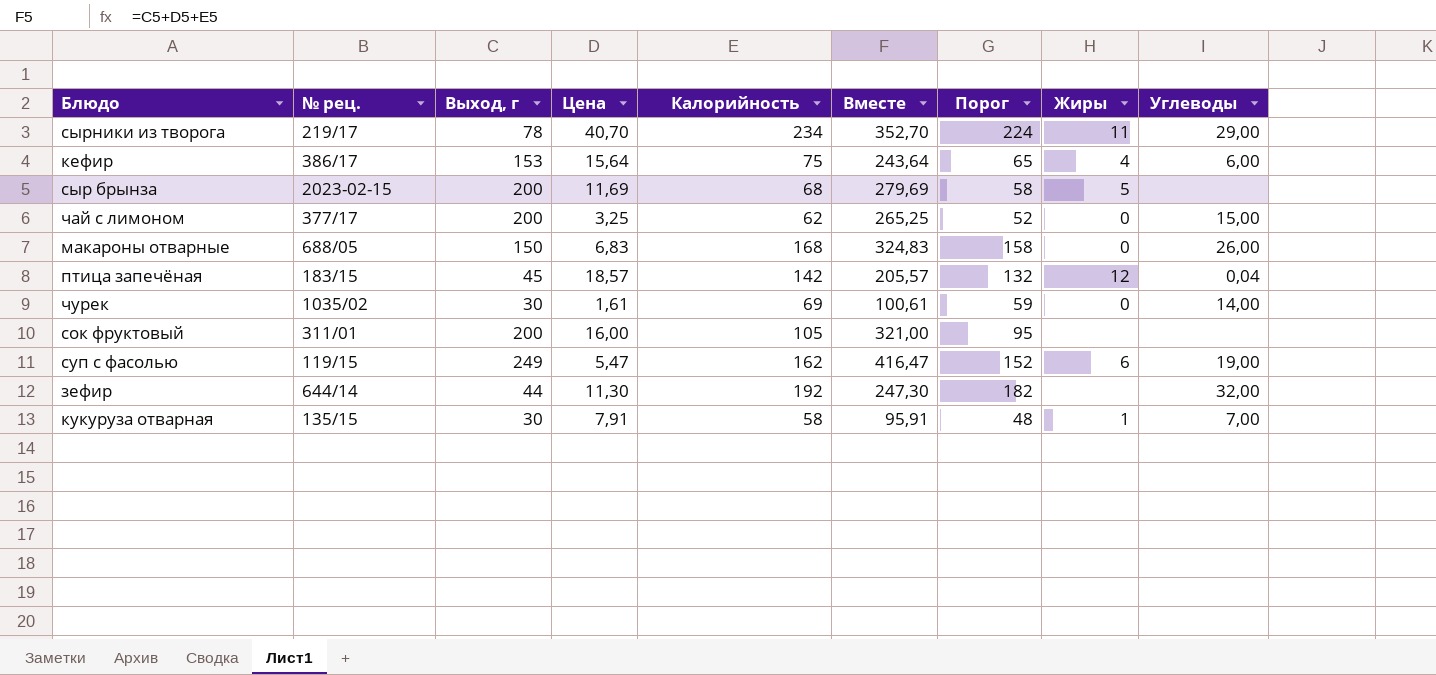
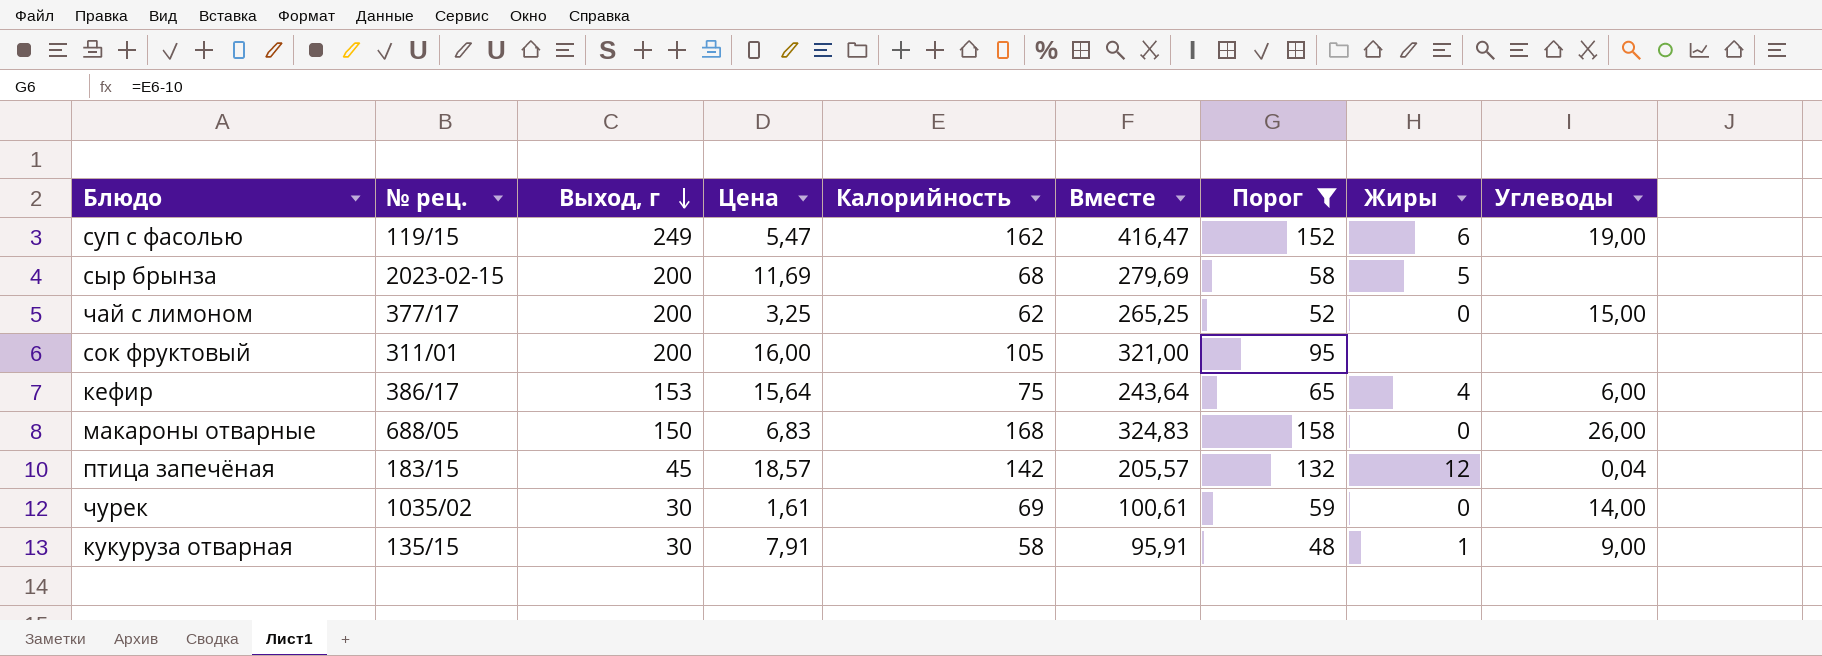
filter: none -> Порог <= 158
row order: none -> Выход, г descending
кукуруза отварная | Углеводы: 7,00 -> 9,00

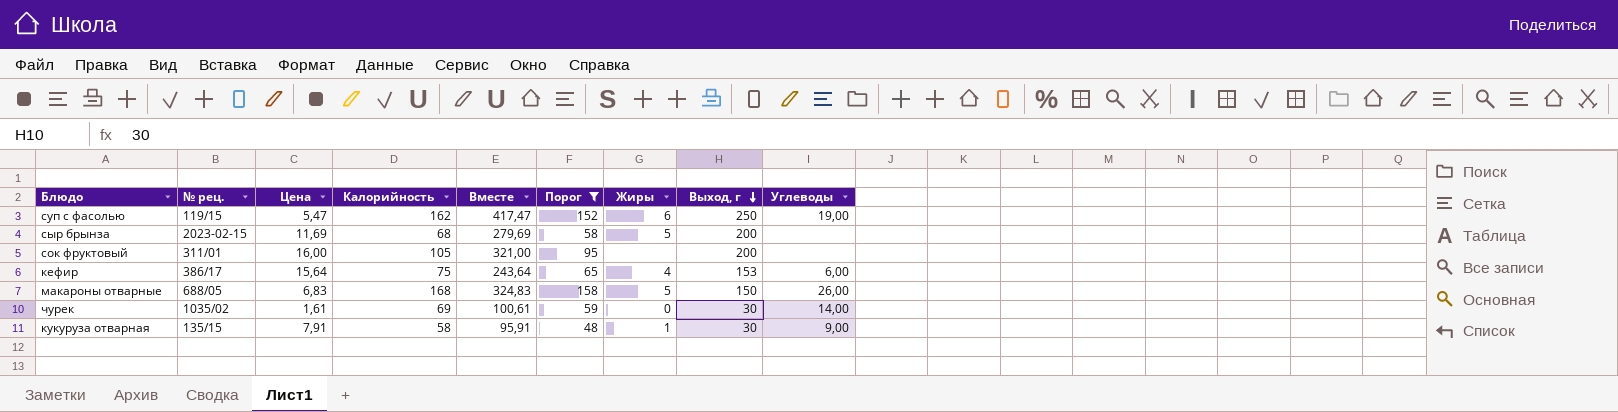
column Выход, г | position: 3 -> 8
row чай с лимоном: 377/17 | 200 | 3,25 | 62 | 265,25 | 52 | 0 | 15,00 -> none
row птица запечёная: 183/15 | 45 | 18,57 | 142 | 205,57 | 132 | 12 | 0,04 -> none
суп с фасолью | Вместе: 416,47 -> 417,47
суп с фасолью | Выход, г: 249 -> 250
макароны отварные | Жиры: 0 -> 5

